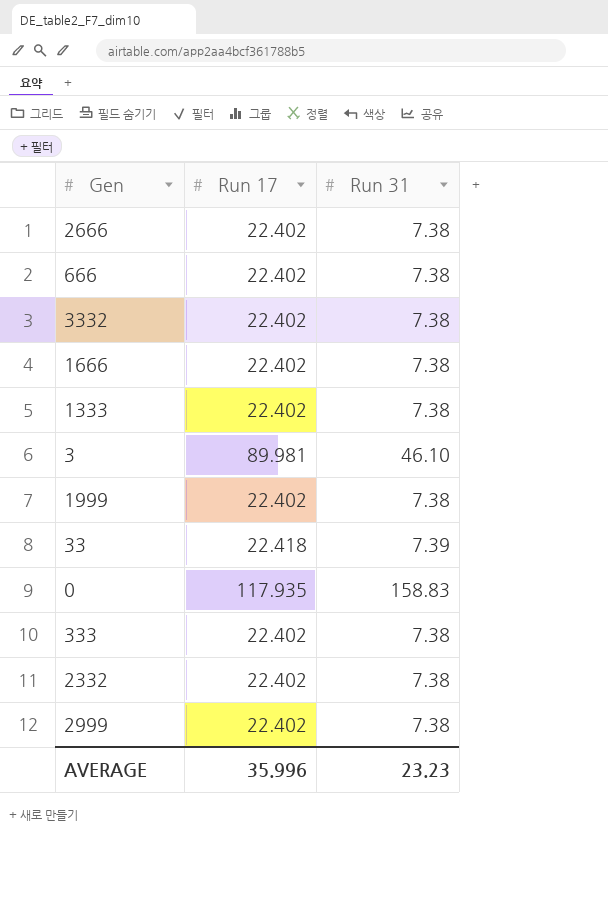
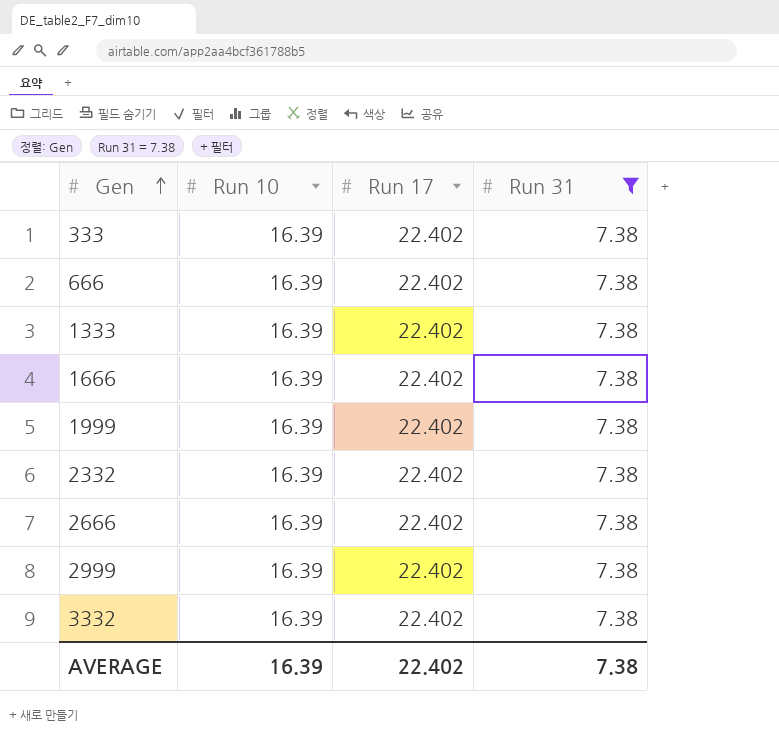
filter: none -> Run 31 = 7.38
row order: none -> Gen ascending
column Run 10 | position: none -> 2
AVERAGE | Run 17: 35.996 -> 22.402
AVERAGE | Run 31: 23.23 -> 7.38

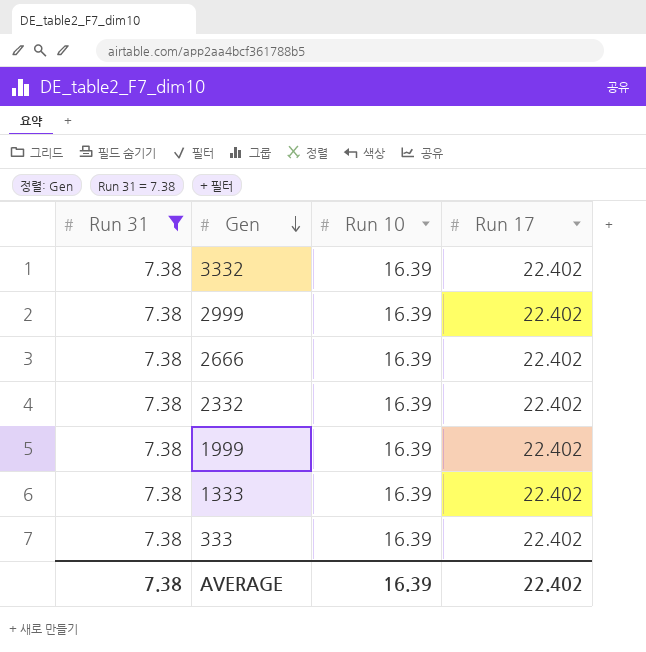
row order: Gen ascending -> Gen descending
column Run 31 | position: 4 -> 1
row 666: 16.39 | 22.402 | 7.38 -> none
row 1666: 16.39 | 22.402 | 7.38 -> none

